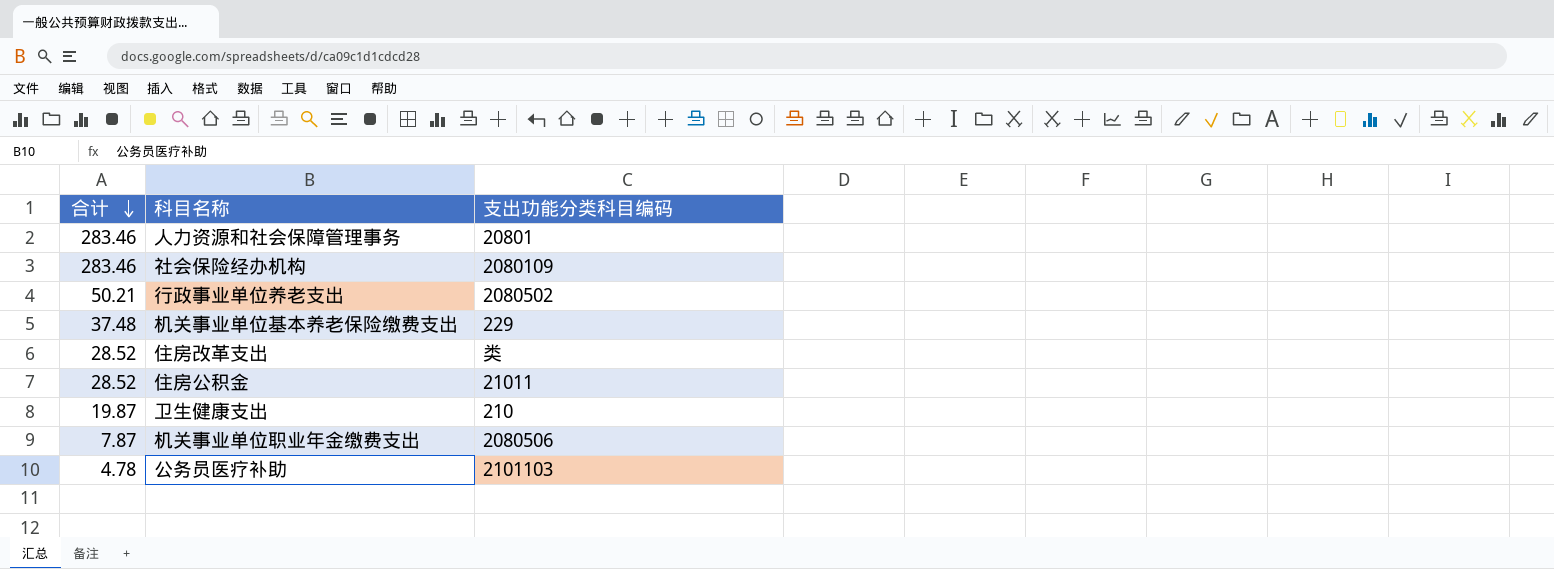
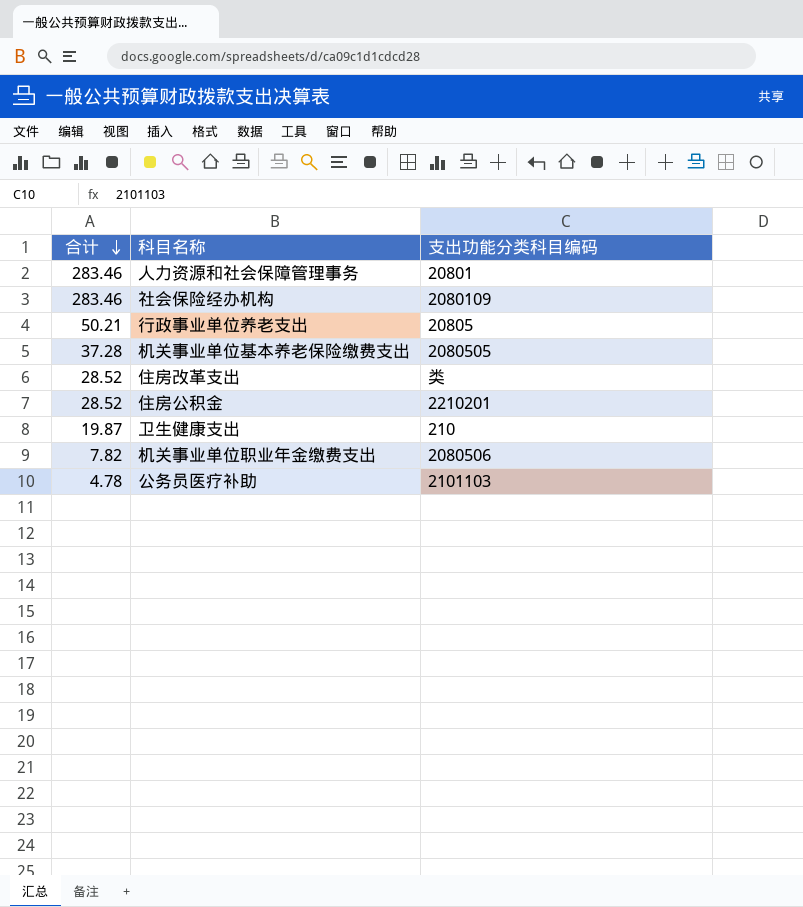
行政事业单位养老支出 | 支出功能分类科目编码: 2080502 -> 20805
机关事业单位基本养老保险缴费支出 | 合计: 37.48 -> 37.28
机关事业单位基本养老保险缴费支出 | 支出功能分类科目编码: 229 -> 2080505
住房公积金 | 支出功能分类科目编码: 21011 -> 2210201
机关事业单位职业年金缴费支出 | 合计: 7.87 -> 7.82

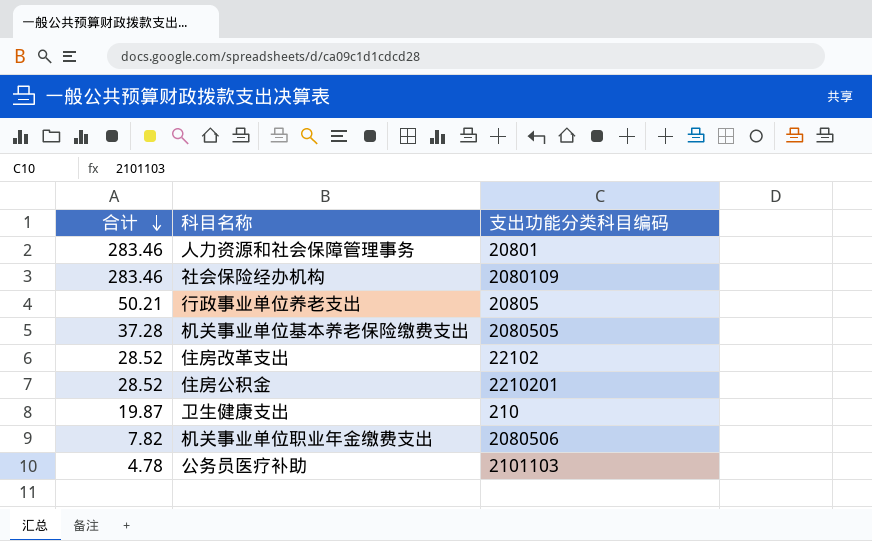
住房改革支出 | 支出功能分类科目编码: 类 -> 22102

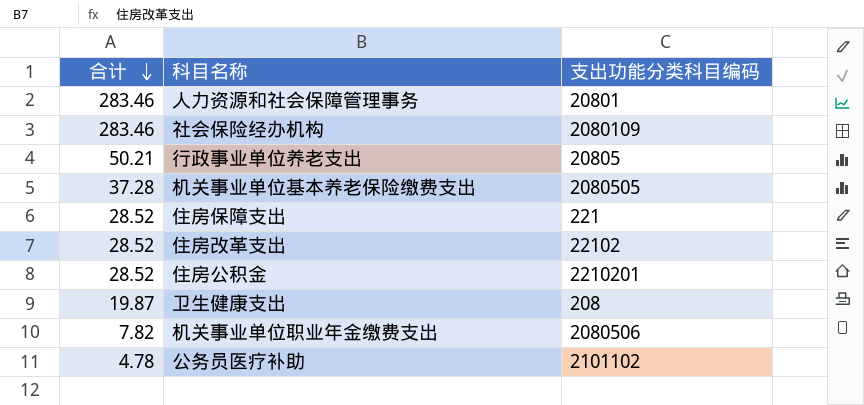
row 住房保障支出: none -> 28.52 | 221
卫生健康支出 | 支出功能分类科目编码: 210 -> 208
公务员医疗补助 | 支出功能分类科目编码: 2101103 -> 2101102

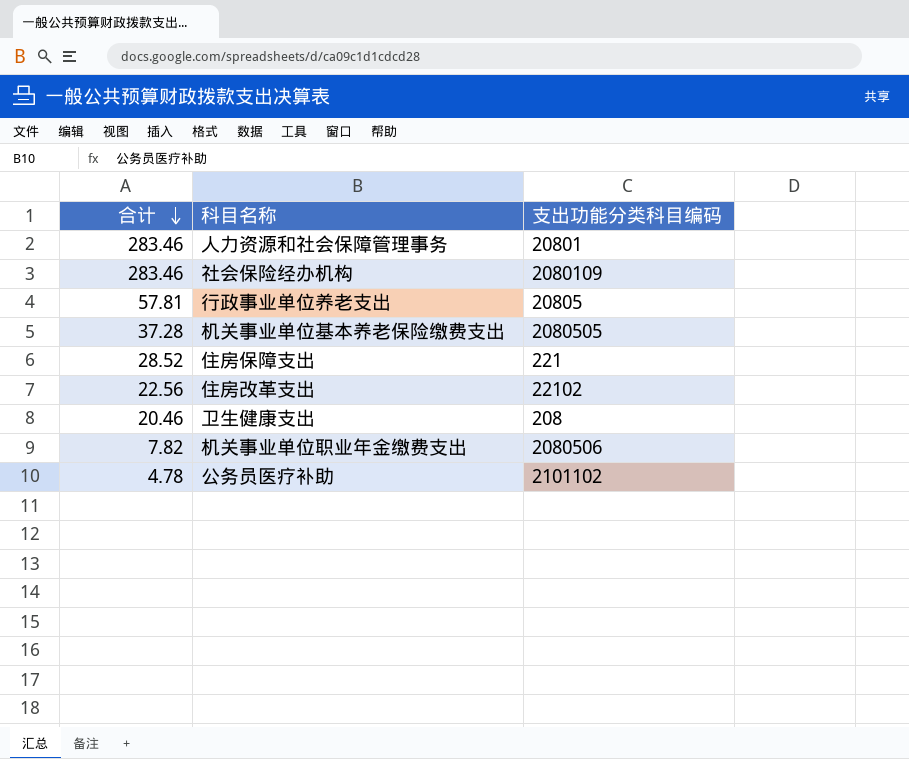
row 住房公积金: 28.52 | 2210201 -> none
行政事业单位养老支出 | 合计: 50.21 -> 57.81
住房改革支出 | 合计: 28.52 -> 22.56
卫生健康支出 | 合计: 19.87 -> 20.46

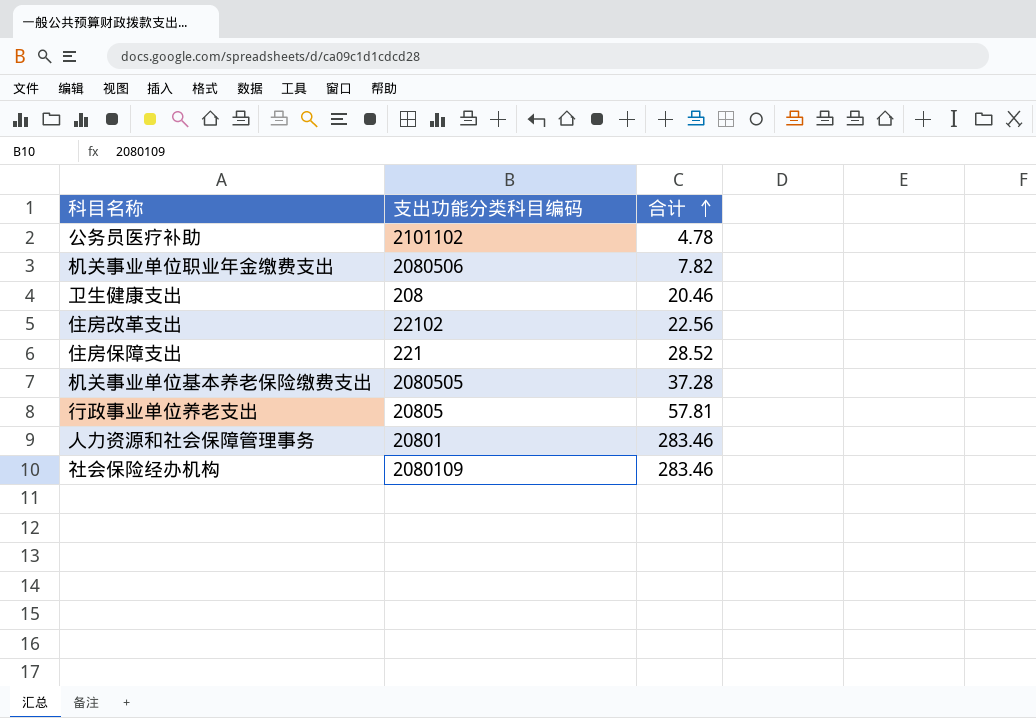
row order: 合计 descending -> 合计 ascending
column 合计 | position: 1 -> 3

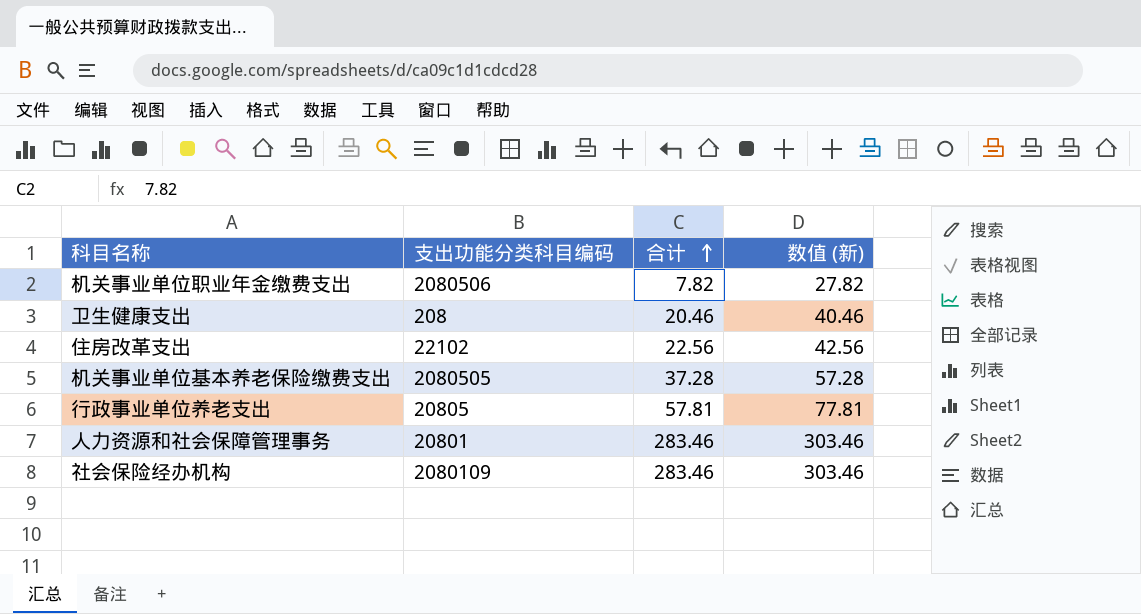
column 数值 (新) | formula: none -> [合计] + 20
row 公务员医疗补助: 2101102 | 4.78 -> none
row 住房保障支出: 221 | 28.52 -> none

